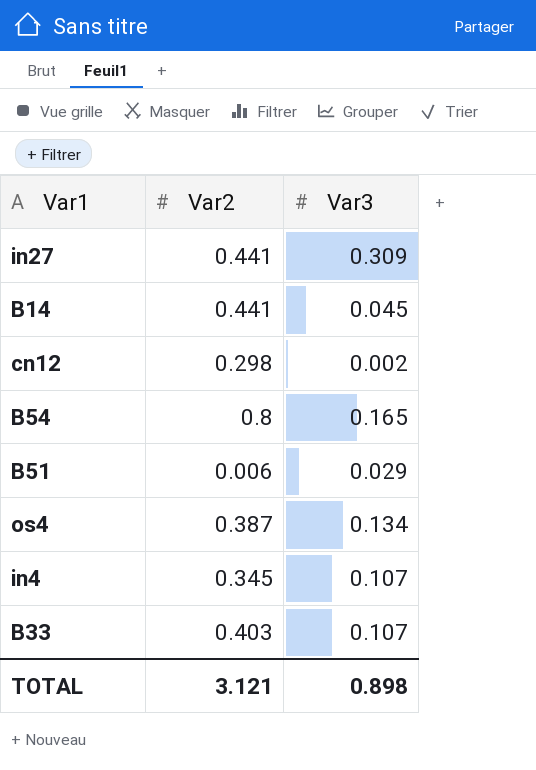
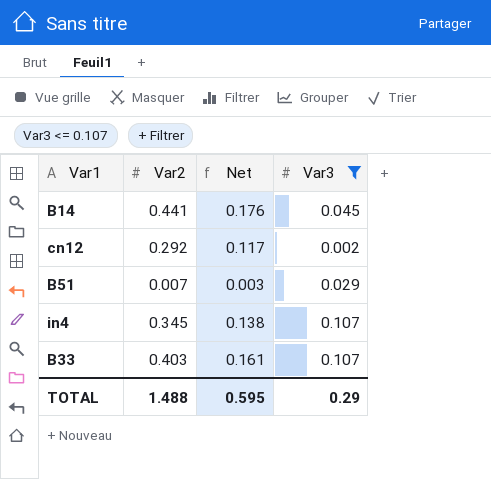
filter: none -> Var3 <= 0.107
column Net | formula: none -> [Var2] * 0.4
cn12 | Var2: 0.298 -> 0.292
B51 | Var2: 0.006 -> 0.007
TOTAL | Var2: 3.121 -> 1.488
TOTAL | Var3: 0.898 -> 0.29

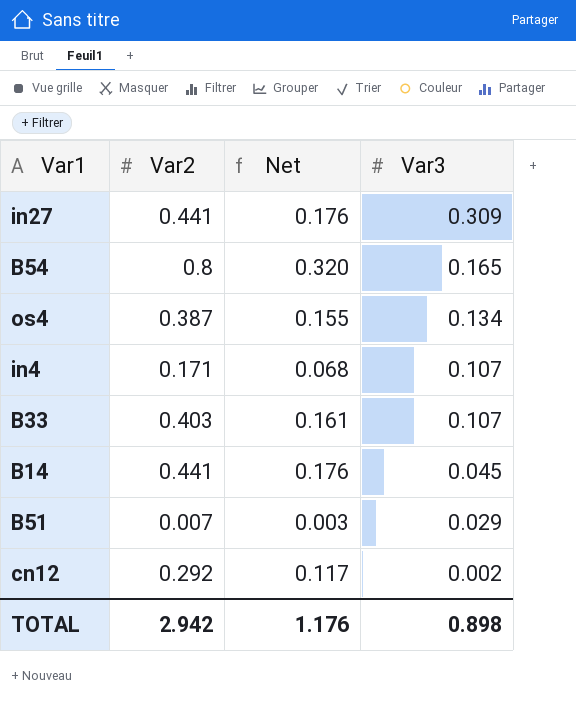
filter: Var3 <= 0.107 -> none
row order: none -> Var3 descending
in4 | Var2: 0.345 -> 0.171
in4 | Net: 0.138 -> 0.068
TOTAL | Var2: 1.488 -> 2.942
TOTAL | Net: 0.595 -> 1.176
TOTAL | Var3: 0.29 -> 0.898

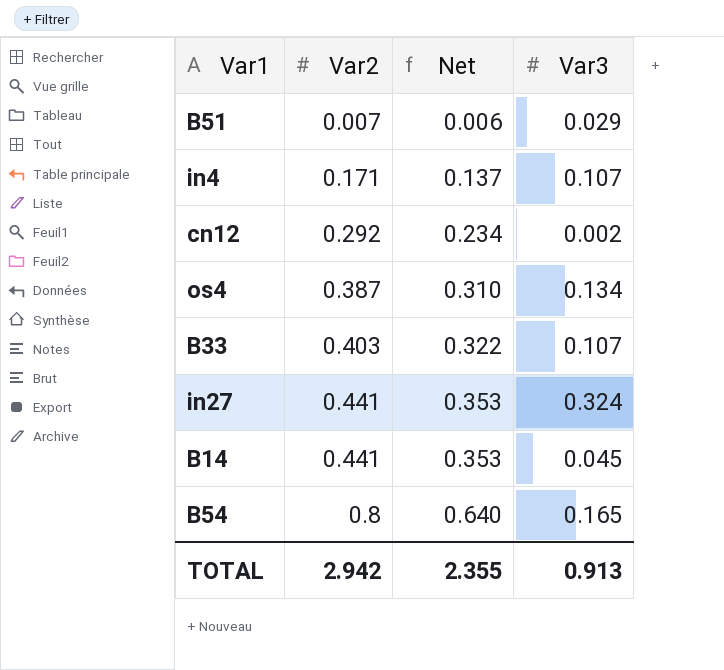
row order: Var3 descending -> Var2 ascending
column Net | formula: [Var2] * 0.4 -> [Var2] * 0.8
in27 | Var3: 0.309 -> 0.324
TOTAL | Net: 1.176 -> 2.355
TOTAL | Var3: 0.898 -> 0.913

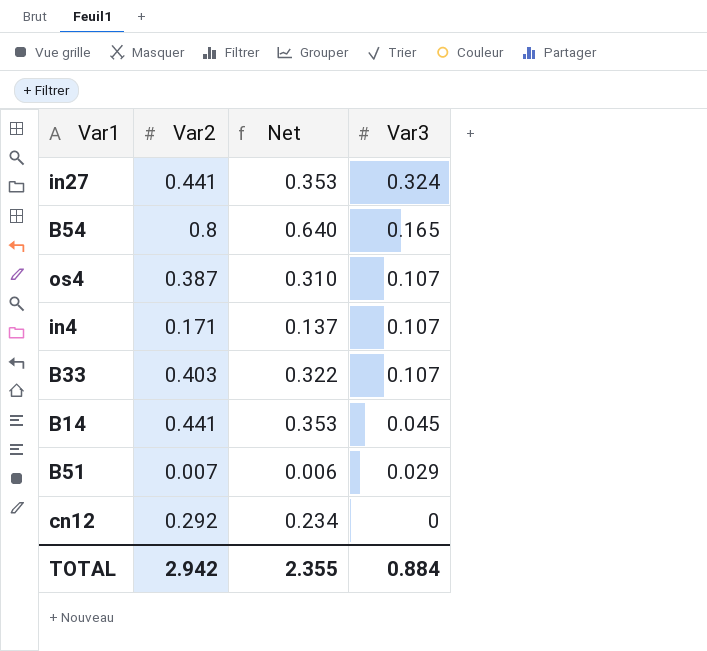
row order: Var2 ascending -> Var3 descending
os4 | Var3: 0.134 -> 0.107
cn12 | Var3: 0.002 -> 0
TOTAL | Var3: 0.913 -> 0.884

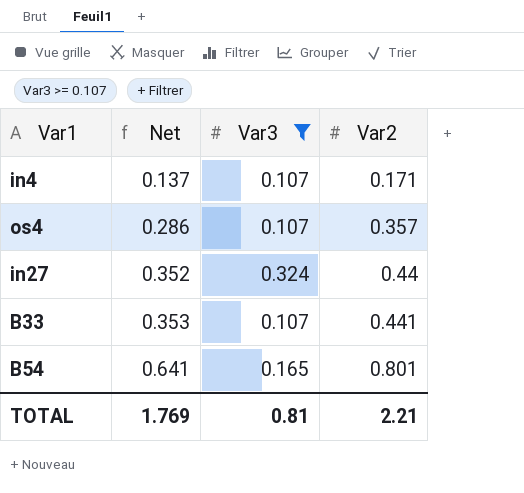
filter: none -> Var3 >= 0.107
row order: Var3 descending -> Net ascending
column Var2 | position: 2 -> 4
os4 | Net: 0.310 -> 0.286
os4 | Var2: 0.387 -> 0.357
in27 | Net: 0.353 -> 0.352
in27 | Var2: 0.441 -> 0.44
B33 | Net: 0.322 -> 0.353
B33 | Var2: 0.403 -> 0.441
B54 | Net: 0.640 -> 0.641
B54 | Var2: 0.8 -> 0.801
TOTAL | Net: 2.355 -> 1.769
TOTAL | Var3: 0.884 -> 0.81
TOTAL | Var2: 2.942 -> 2.21

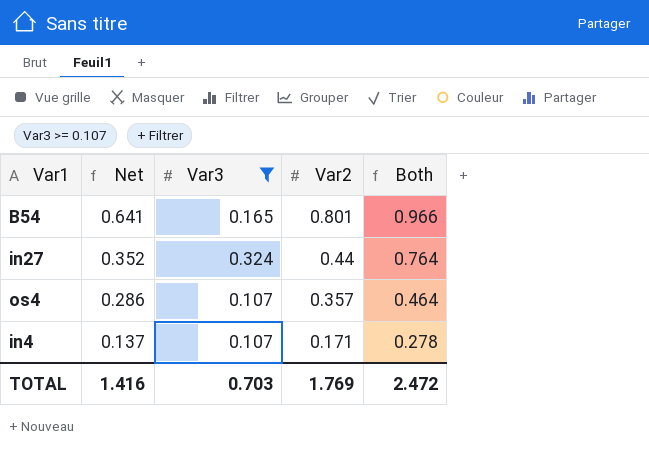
row order: Net ascending -> Net descending
column Both | formula: none -> [Var3] + [Var2]
row B33: 0.353 | 0.107 | 0.441 -> none
TOTAL | Net: 1.769 -> 1.416
TOTAL | Var3: 0.81 -> 0.703
TOTAL | Var2: 2.21 -> 1.769

